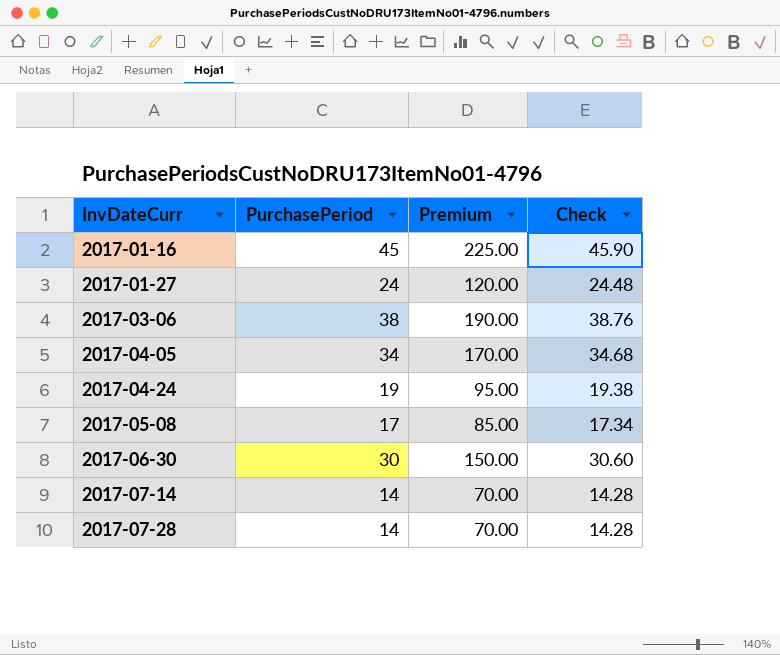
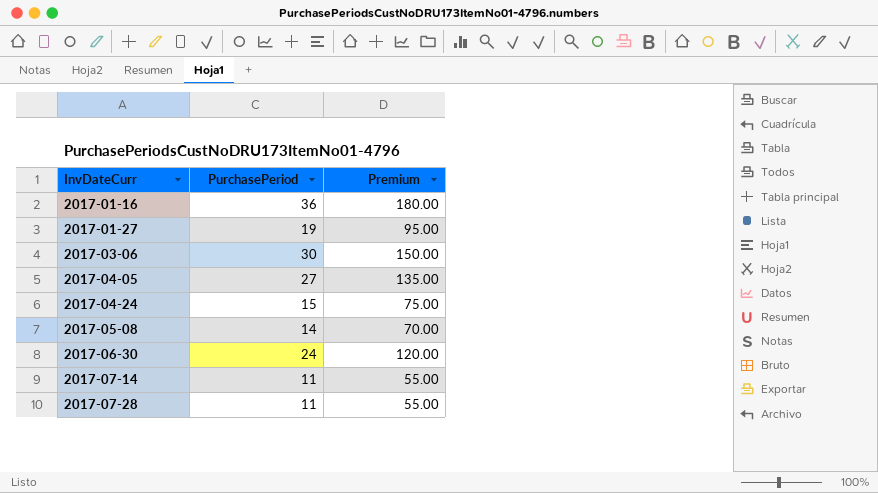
column Check | formula: [PurchasePeriod] * 1.02 -> none
2017-01-16 | PurchasePeriod: 45 -> 36
2017-01-16 | Premium: 225.00 -> 180.00
2017-01-27 | PurchasePeriod: 24 -> 19
2017-01-27 | Premium: 120.00 -> 95.00
2017-03-06 | PurchasePeriod: 38 -> 30
2017-03-06 | Premium: 190.00 -> 150.00
2017-04-05 | PurchasePeriod: 34 -> 27
2017-04-05 | Premium: 170.00 -> 135.00
2017-04-24 | PurchasePeriod: 19 -> 15
2017-04-24 | Premium: 95.00 -> 75.00
2017-05-08 | PurchasePeriod: 17 -> 14
2017-05-08 | Premium: 85.00 -> 70.00
2017-06-30 | PurchasePeriod: 30 -> 24
2017-06-30 | Premium: 150.00 -> 120.00
2017-07-14 | PurchasePeriod: 14 -> 11
2017-07-14 | Premium: 70.00 -> 55.00
2017-07-28 | PurchasePeriod: 14 -> 11
2017-07-28 | Premium: 70.00 -> 55.00

